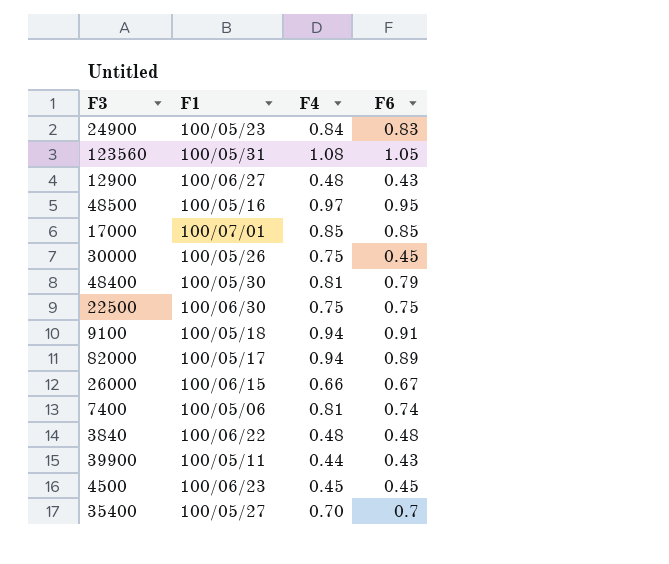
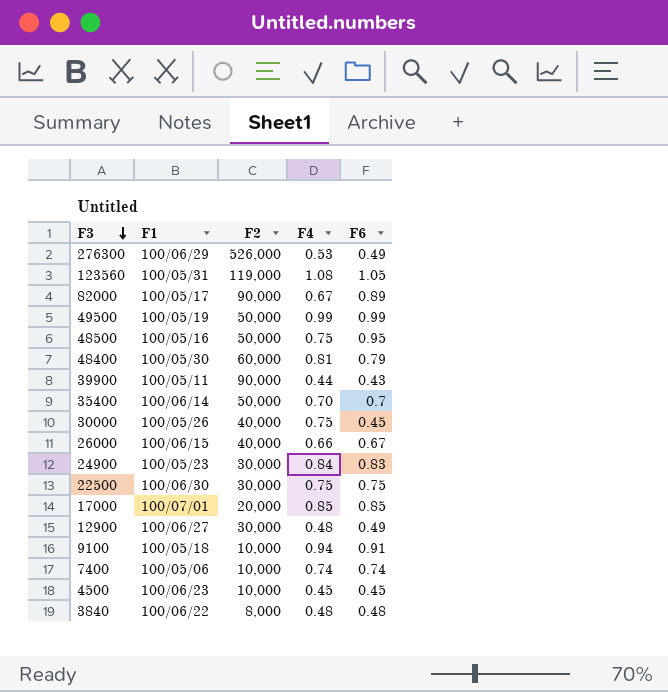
row order: none -> F3 descending
column F2 | position: none -> 3
row 276300: none -> 100/06/29 | 526,000 | 0.53 | 0.49
82000 | F4: 0.94 -> 0.67
row 49500: none -> 100/05/19 | 50,000 | 0.99 | 0.99
48500 | F4: 0.97 -> 0.75
35400 | F1: 100/05/27 -> 100/06/14
12900 | F6: 0.43 -> 0.49
7400 | F4: 0.81 -> 0.74

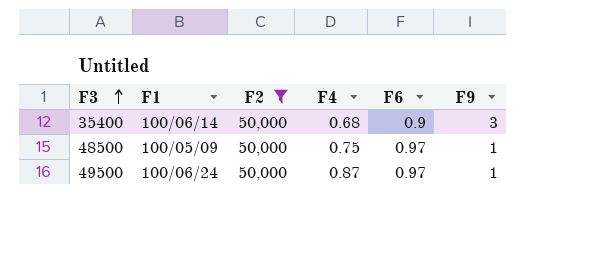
filter: none -> F2 = 50,000
row order: F3 descending -> F3 ascending
column F9 | position: none -> 6
35400 | F4: 0.70 -> 0.68
35400 | F6: 0.7 -> 0.9
48500 | F1: 100/05/16 -> 100/05/09
48500 | F6: 0.95 -> 0.97
49500 | F1: 100/05/19 -> 100/06/24
49500 | F4: 0.99 -> 0.87
49500 | F6: 0.99 -> 0.97

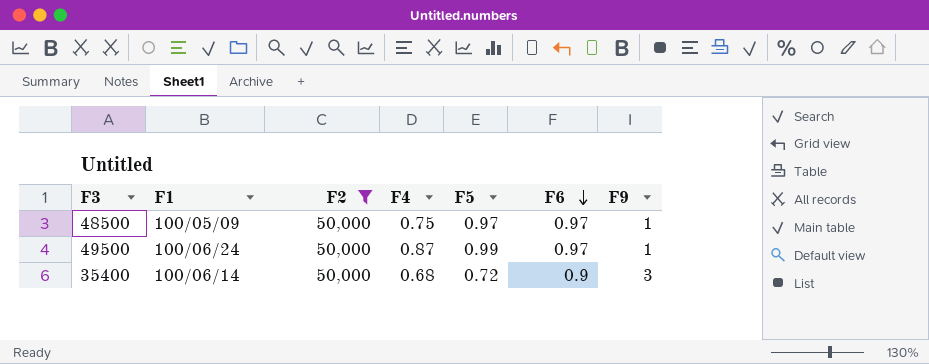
row order: F3 ascending -> F6 descending
column F5 | position: none -> 5

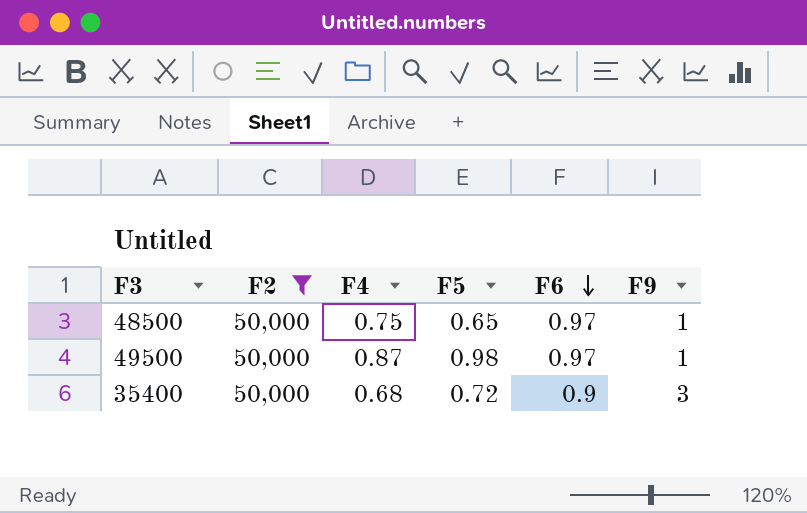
column F1 | position: 2 -> none
48500 | F5: 0.97 -> 0.65
49500 | F5: 0.99 -> 0.98

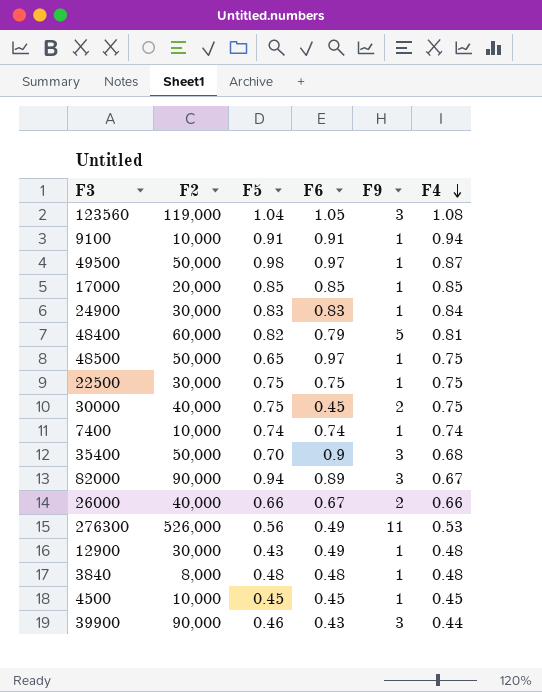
filter: F2 = 50,000 -> none
row order: F6 descending -> F4 descending
column F4 | position: 3 -> 6
35400 | F5: 0.72 -> 0.70

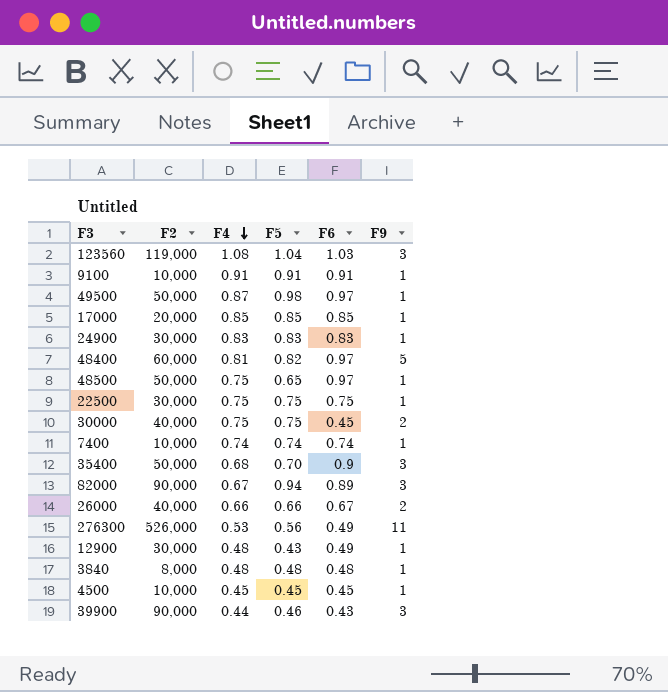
column F4 | position: 6 -> 3
123560 | F6: 1.05 -> 1.03
9100 | F4: 0.94 -> 0.91
24900 | F4: 0.84 -> 0.83
48400 | F6: 0.79 -> 0.97

